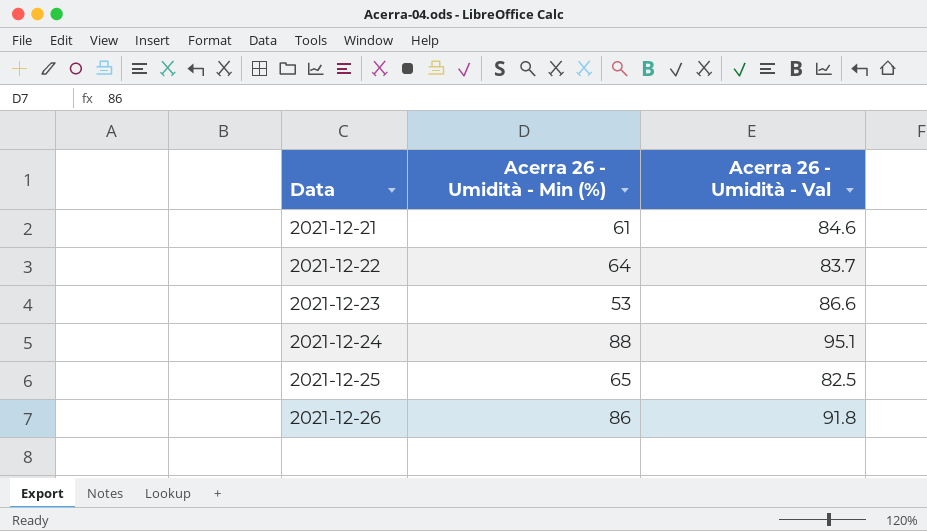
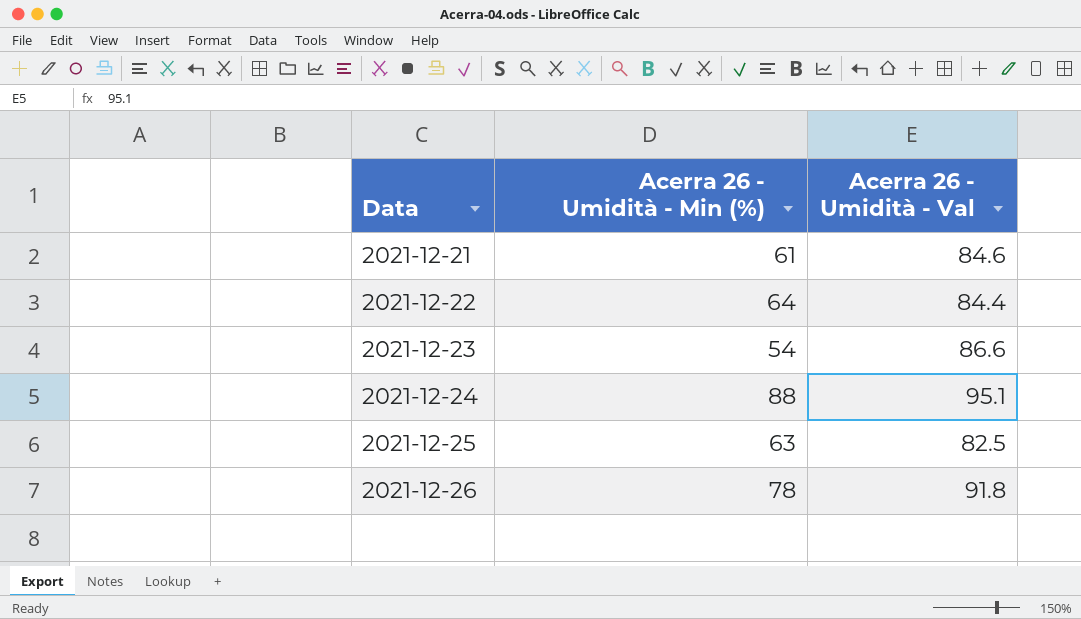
2021-12-22 | Acerra 26 - Umidità - Val: 83.7 -> 84.4
2021-12-23 | Acerra 26 - Umidità - Min (%): 53 -> 54
2021-12-25 | Acerra 26 - Umidità - Min (%): 65 -> 63
2021-12-26 | Acerra 26 - Umidità - Min (%): 86 -> 78

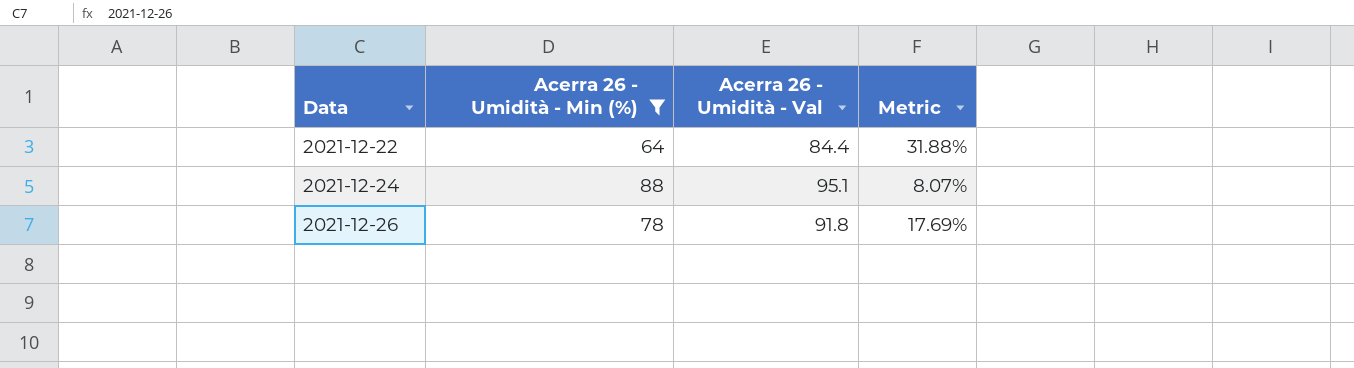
filter: none -> Acerra 26 - Umidità - Min (%) >= 64
column Metric | formula: none -> ([Acerra 26 - Umidità - Val] - [Acerra 26 - Umidità - Min (%)]) / [Acerra 26 - Umidità - Min (%)]

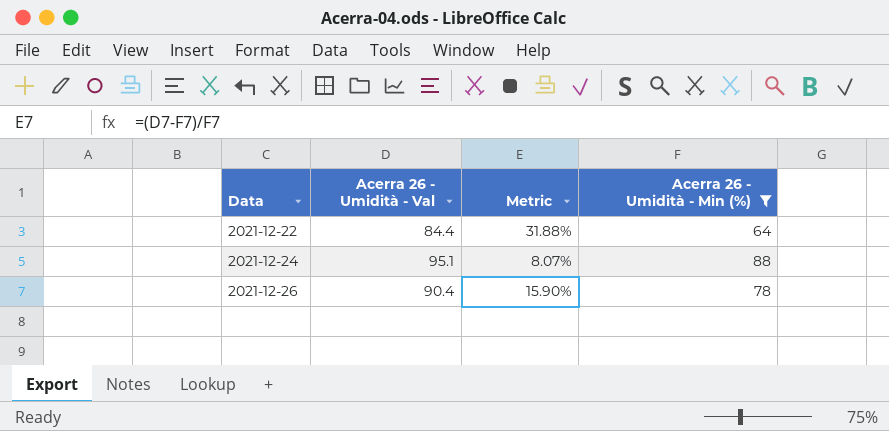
column Acerra 26 - Umidità - Min (%) | position: 2 -> 4
2021-12-26 | Acerra 26 - Umidità - Val: 91.8 -> 90.4
2021-12-26 | Metric: 17.69% -> 15.90%

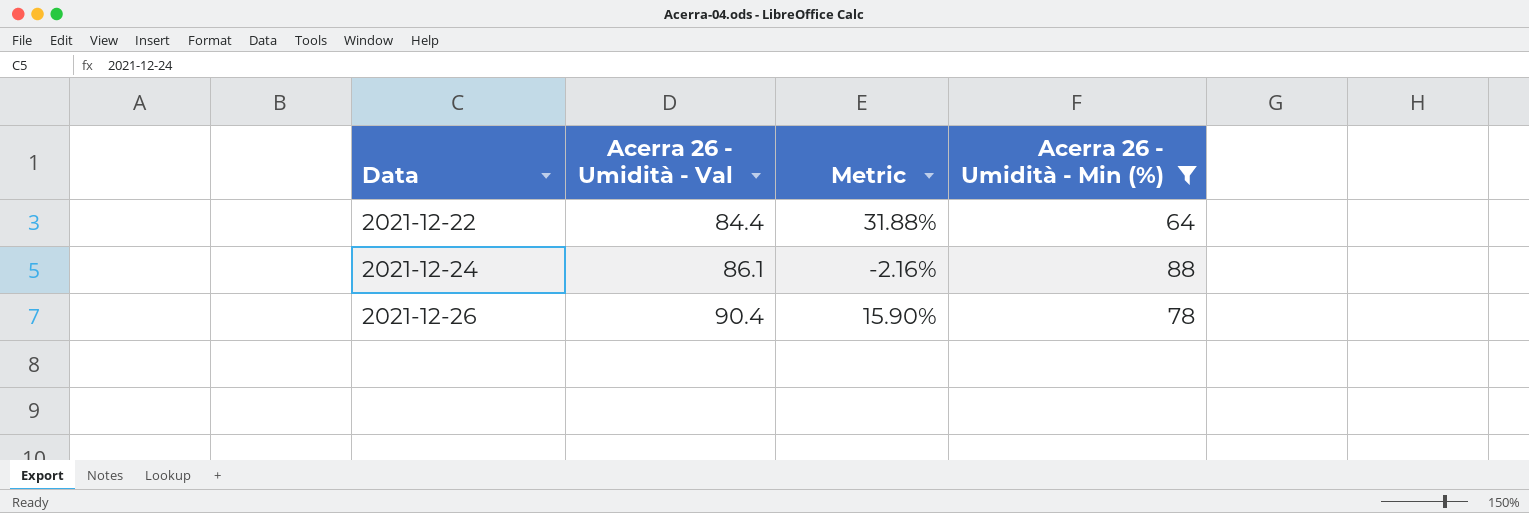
2021-12-24 | Acerra 26 - Umidità - Val: 95.1 -> 86.1
2021-12-24 | Metric: 8.07% -> -2.16%

